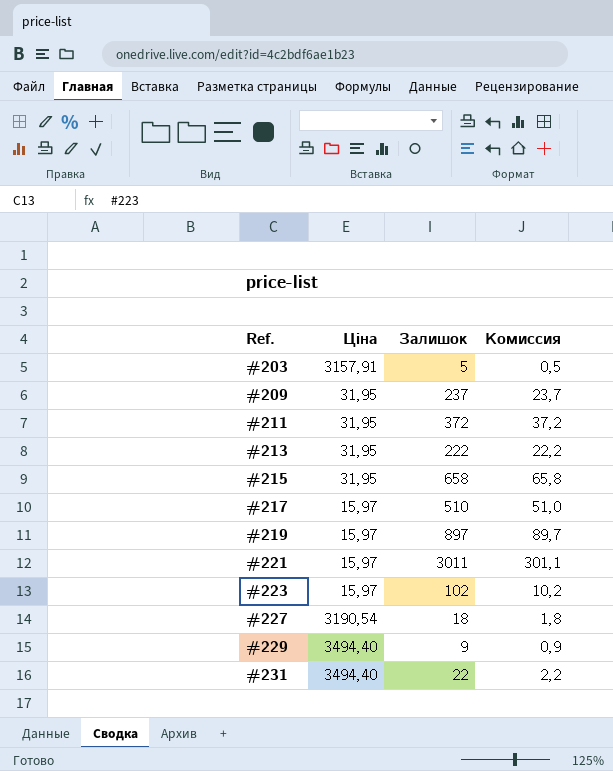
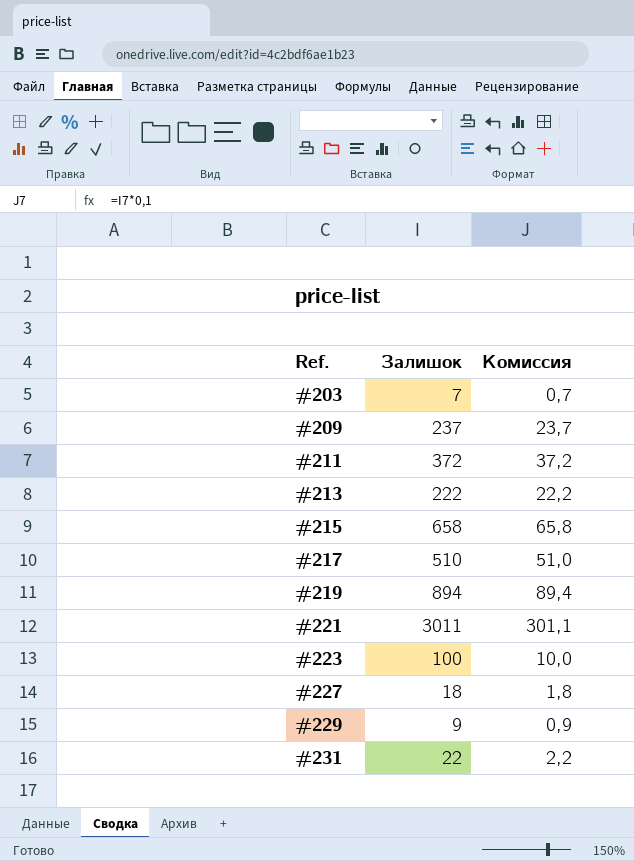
column Ціна | position: 2 -> none
#203 | Залишок: 5 -> 7
#203 | Комиссия: 0,5 -> 0,7
#219 | Залишок: 897 -> 894
#219 | Комиссия: 89,7 -> 89,4
#223 | Залишок: 102 -> 100
#223 | Комиссия: 10,2 -> 10,0

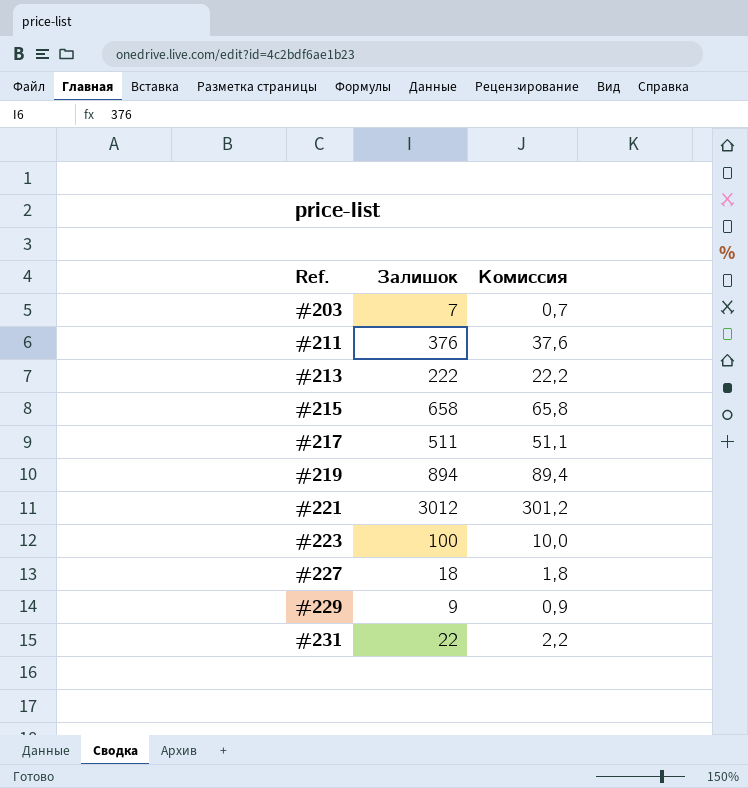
row #209: 237 | 23,7 -> none
#211 | Залишок: 372 -> 376
#211 | Комиссия: 37,2 -> 37,6
#217 | Залишок: 510 -> 511
#217 | Комиссия: 51,0 -> 51,1
#221 | Залишок: 3011 -> 3012
#221 | Комиссия: 301,1 -> 301,2

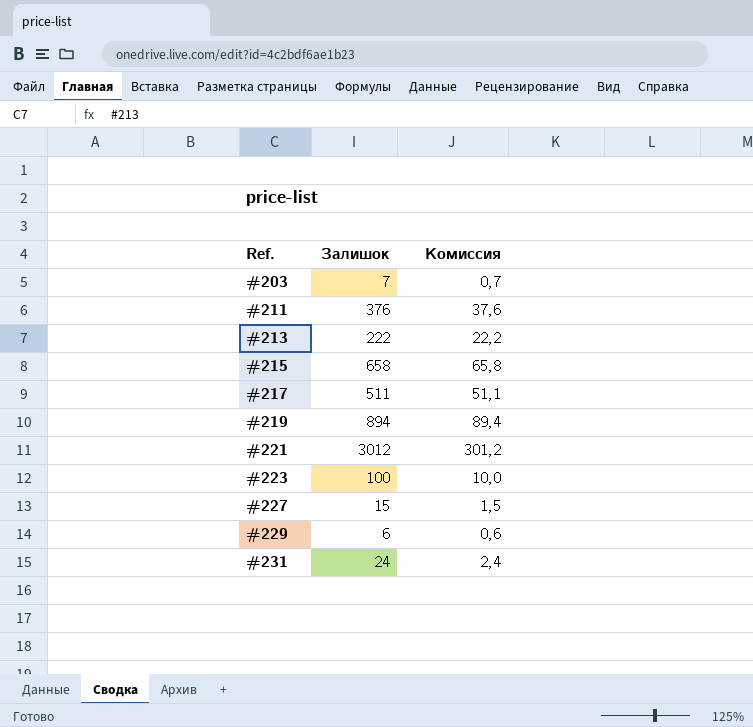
#227 | Залишок: 18 -> 15
#227 | Комиссия: 1,8 -> 1,5
#229 | Залишок: 9 -> 6
#229 | Комиссия: 0,9 -> 0,6
#231 | Залишок: 22 -> 24
#231 | Комиссия: 2,2 -> 2,4

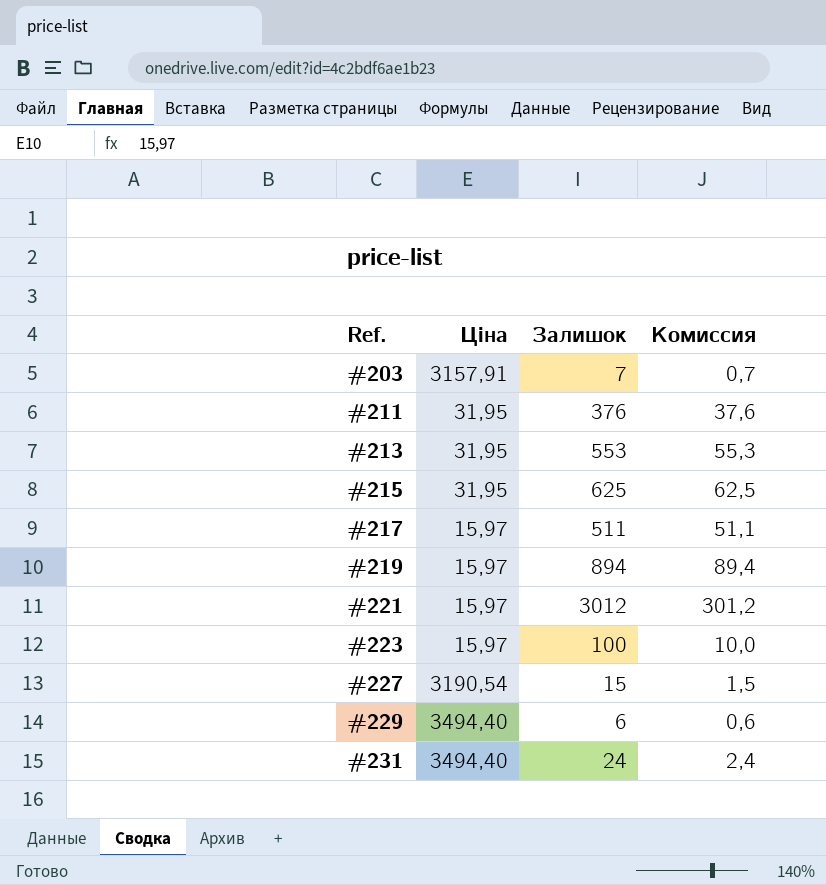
column Ціна | position: none -> 2
#213 | Залишок: 222 -> 553
#213 | Комиссия: 22,2 -> 55,3
#215 | Залишок: 658 -> 625
#215 | Комиссия: 65,8 -> 62,5

